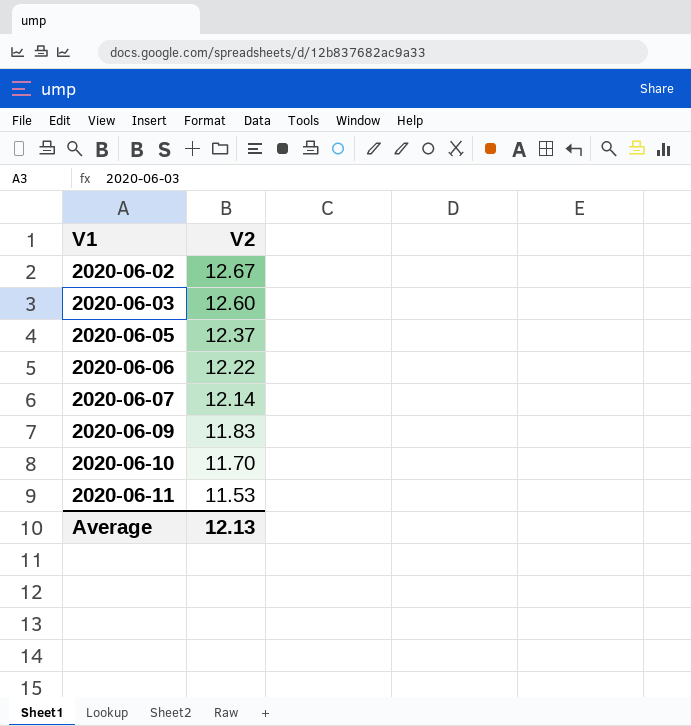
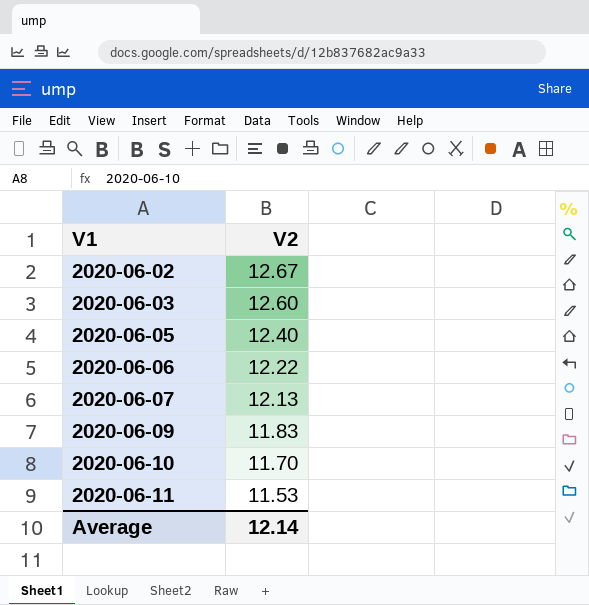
2020-06-05 | V2: 12.37 -> 12.40
2020-06-07 | V2: 12.14 -> 12.13
Average | V2: 12.13 -> 12.14

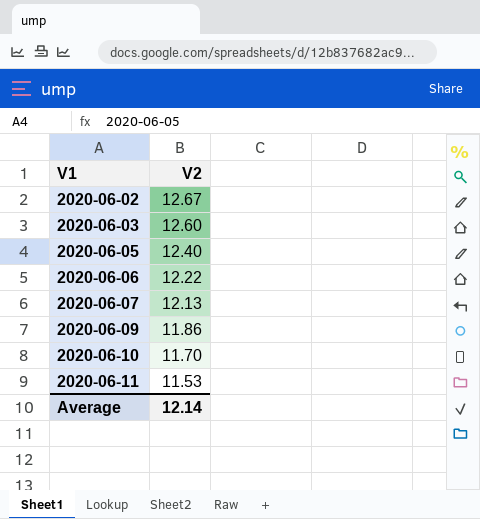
2020-06-09 | V2: 11.83 -> 11.86

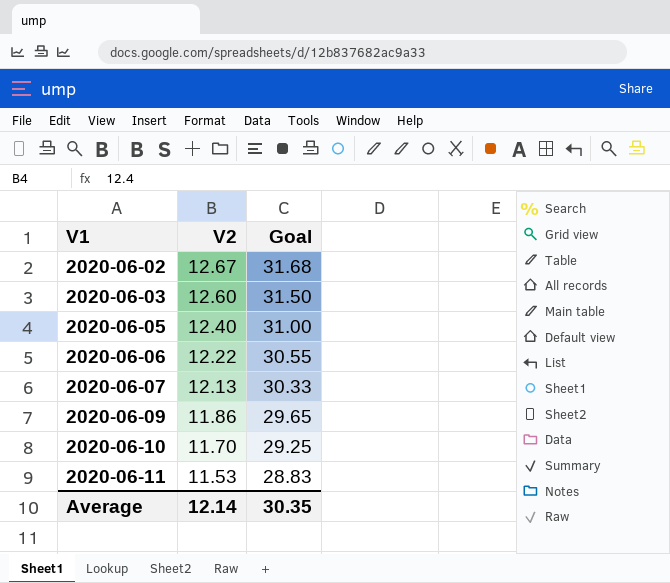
column Goal | formula: none -> [V2] * 2.5

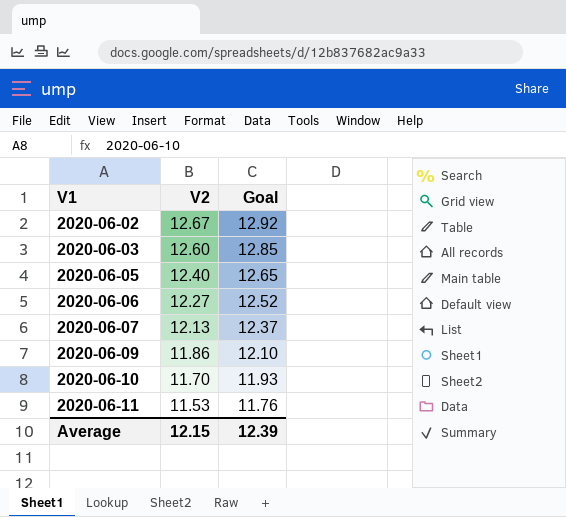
column Goal | formula: [V2] * 2.5 -> [V2] * 1.02
2020-06-06 | V2: 12.22 -> 12.27
Average | V2: 12.14 -> 12.15
Average | Goal: 30.35 -> 12.39

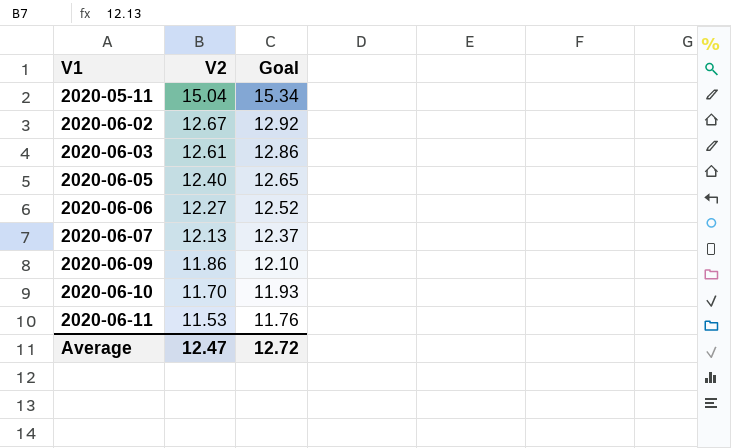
row 2020-05-11: none -> 15.04 | 15.34
2020-06-03 | V2: 12.60 -> 12.61
2020-06-03 | Goal: 12.85 -> 12.86
Average | V2: 12.15 -> 12.47
Average | Goal: 12.39 -> 12.72

